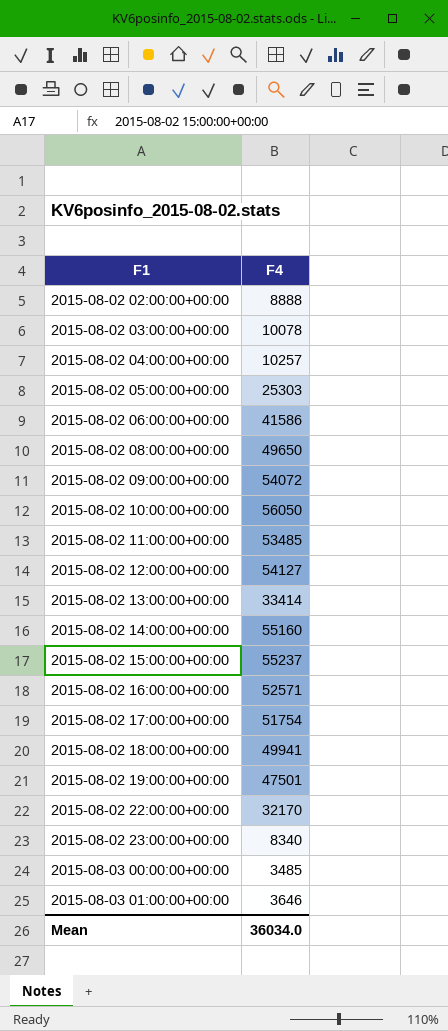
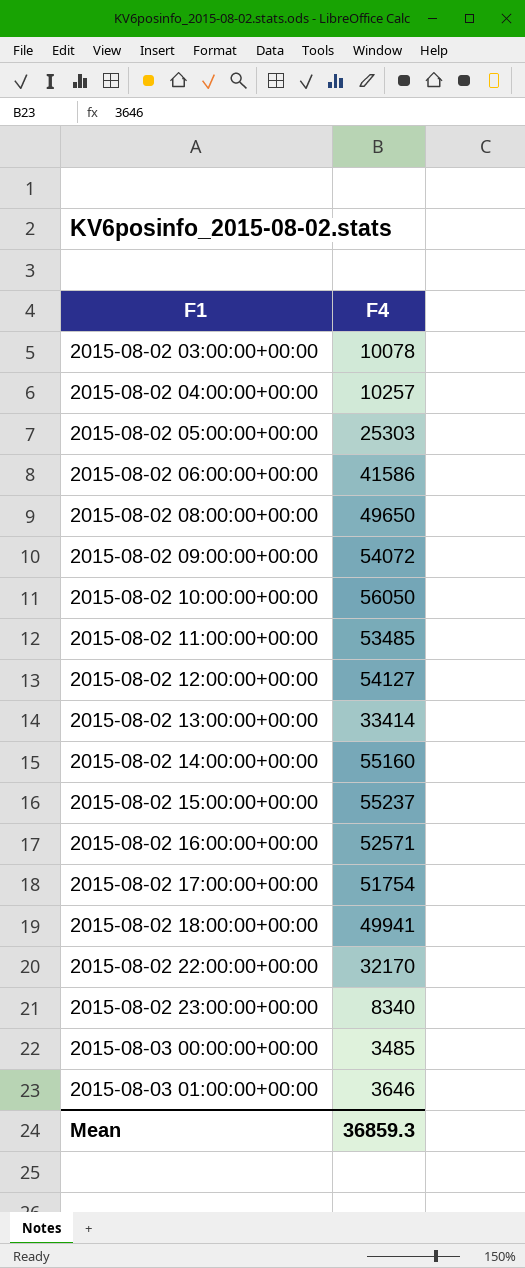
row 2015-08-02 02:00:00+00:00: 8888 -> none
row 2015-08-02 19:00:00+00:00: 47501 -> none
Mean | F4: 36034.0 -> 36859.3

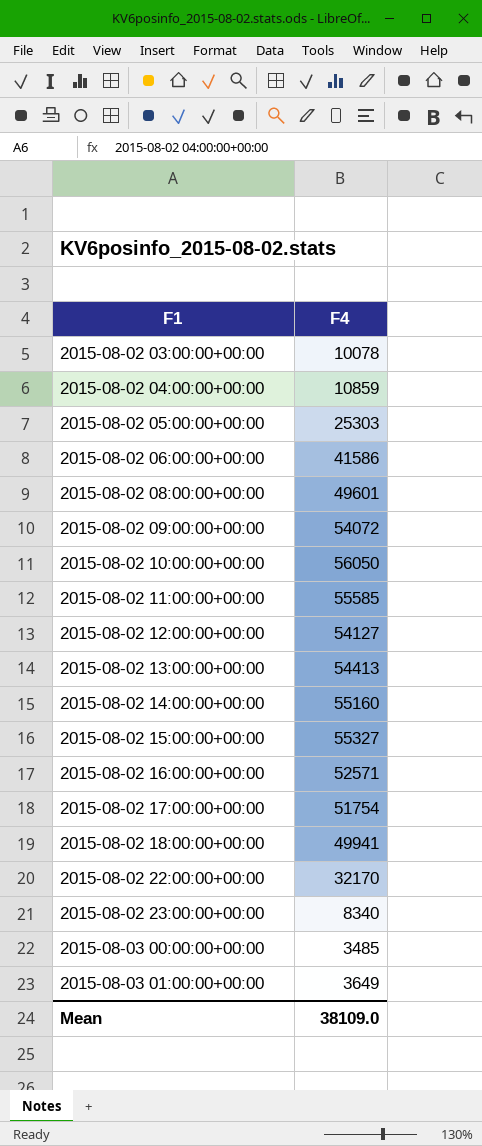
2015-08-02 04:00:00+00:00 | F4: 10257 -> 10859
2015-08-02 08:00:00+00:00 | F4: 49650 -> 49601
2015-08-02 11:00:00+00:00 | F4: 53485 -> 55585
2015-08-02 13:00:00+00:00 | F4: 33414 -> 54413
2015-08-02 15:00:00+00:00 | F4: 55237 -> 55327
2015-08-03 01:00:00+00:00 | F4: 3646 -> 3649
Mean | F4: 36859.3 -> 38109.0

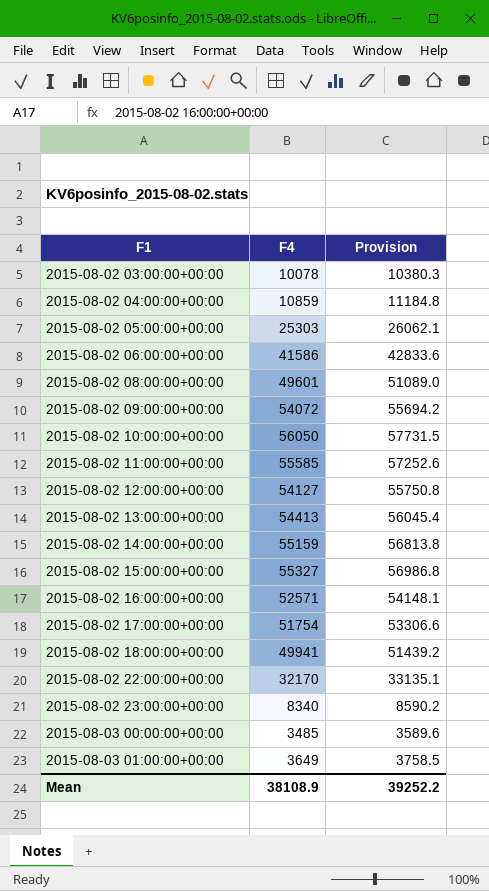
column Provision | formula: none -> [F4] * 1.03
2015-08-02 14:00:00+00:00 | F4: 55160 -> 55159
Mean | F4: 38109.0 -> 38108.9

